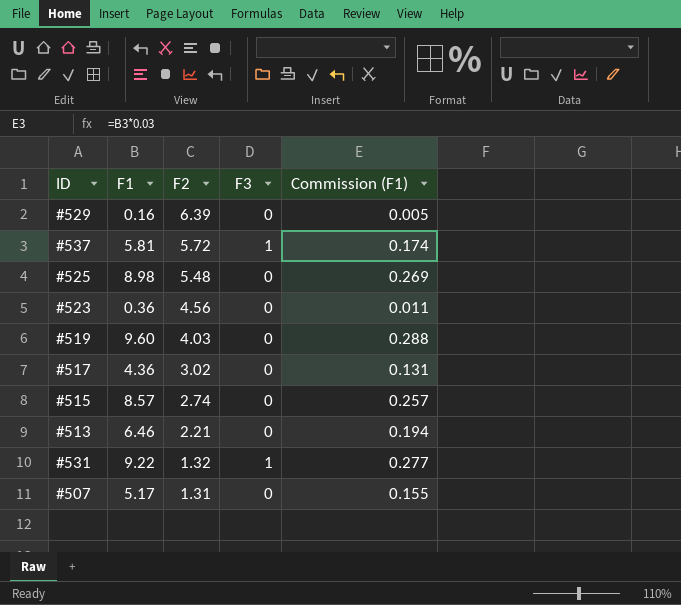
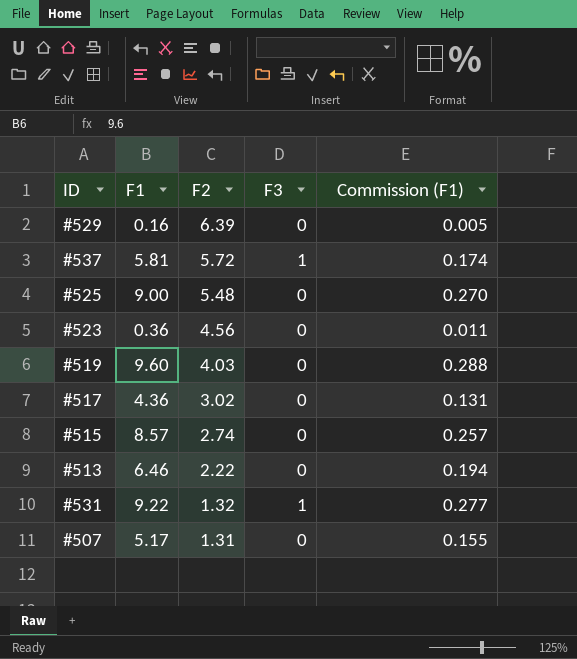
#525 | F1: 8.98 -> 9.00
#525 | Commission (F1): 0.269 -> 0.270
#513 | F2: 2.21 -> 2.22

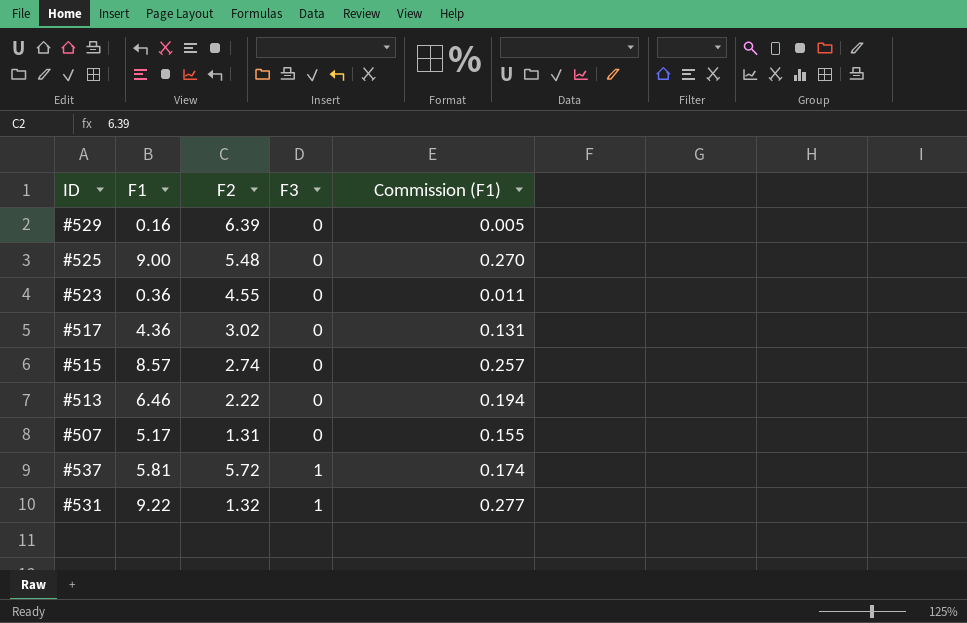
row order: F2 descending -> F3 ascending
row #519: 9.60 | 4.03 | 0 | 0.288 -> none
#523 | F2: 4.56 -> 4.55

